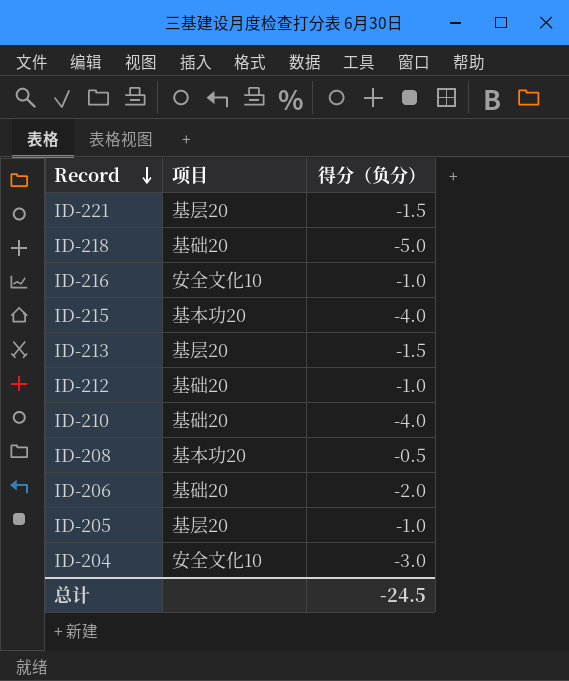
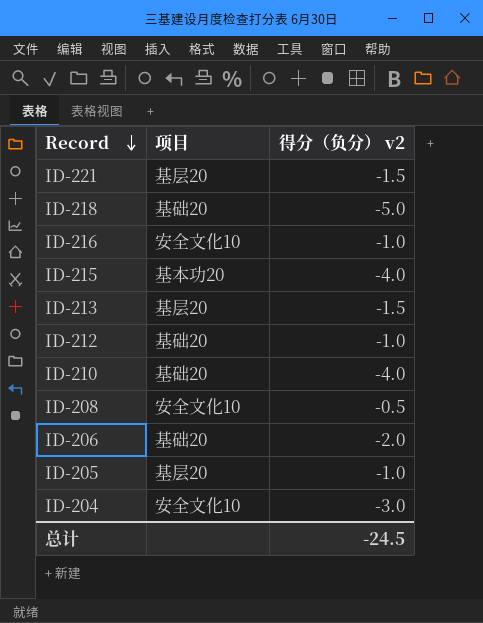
column name: 得分（负分） -> 得分（负分） v2
ID-208 | 项目: 基本功20 -> 安全文化10

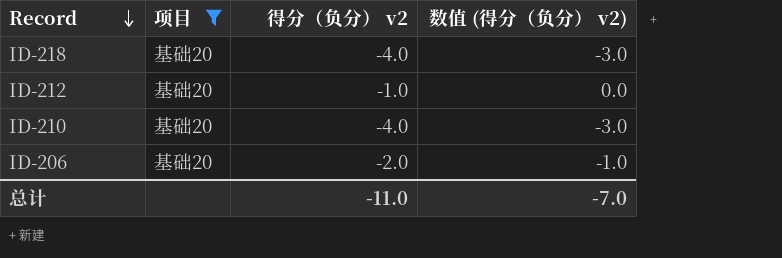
filter: none -> 项目 = 基础20
column 数值 (得分（负分） v2) | formula: none -> [得分（负分） v2] + 1
ID-218 | 得分（负分） v2: -5.0 -> -4.0
总计 | 得分（负分） v2: -24.5 -> -11.0

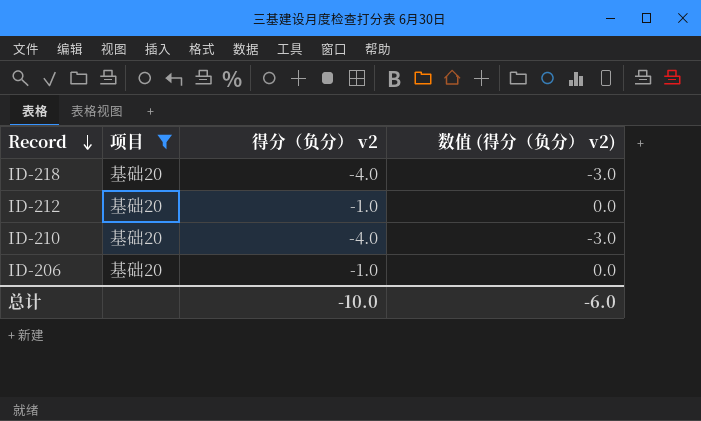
ID-206 | 得分（负分） v2: -2.0 -> -1.0
ID-206 | 数值 (得分（负分） v2): -1.0 -> 0.0
总计 | 得分（负分） v2: -11.0 -> -10.0
总计 | 数值 (得分（负分） v2): -7.0 -> -6.0

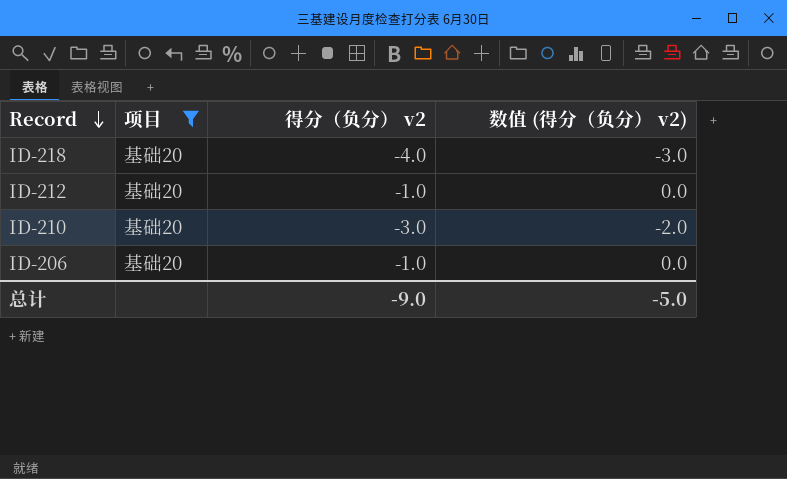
ID-210 | 得分（负分） v2: -4.0 -> -3.0
ID-210 | 数值 (得分（负分） v2): -3.0 -> -2.0
总计 | 得分（负分） v2: -10.0 -> -9.0
总计 | 数值 (得分（负分） v2): -6.0 -> -5.0

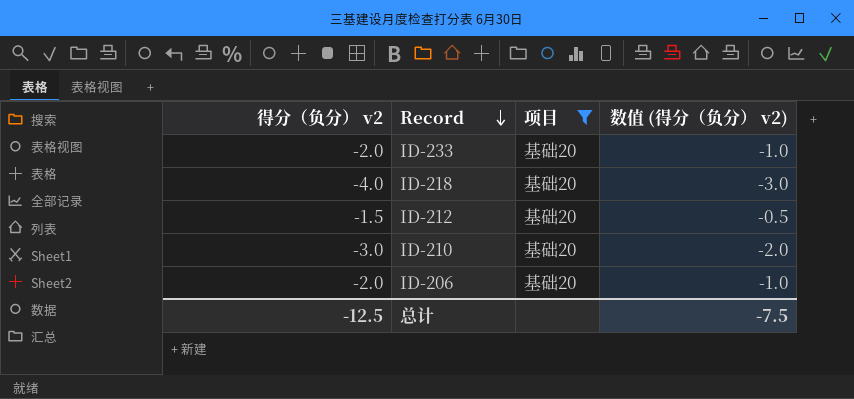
column 得分（负分） v2 | position: 3 -> 1
row ID-233: none -> -2.0 | 基础20 | -1.0
ID-212 | 得分（负分） v2: -1.0 -> -1.5
ID-212 | 数值 (得分（负分） v2): 0.0 -> -0.5
ID-206 | 得分（负分） v2: -1.0 -> -2.0
ID-206 | 数值 (得分（负分） v2): 0.0 -> -1.0
总计 | 得分（负分） v2: -9.0 -> -12.5
总计 | 数值 (得分（负分） v2): -5.0 -> -7.5

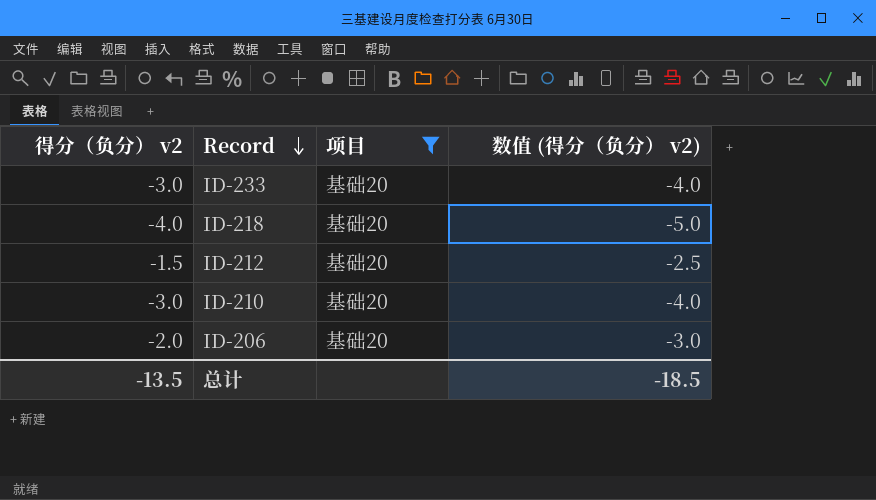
column 数值 (得分（负分） v2) | formula: [得分（负分） v2] + 1 -> [得分（负分） v2] - 1
ID-233 | 得分（负分） v2: -2.0 -> -3.0
总计 | 得分（负分） v2: -12.5 -> -13.5
总计 | 数值 (得分（负分） v2): -7.5 -> -18.5

